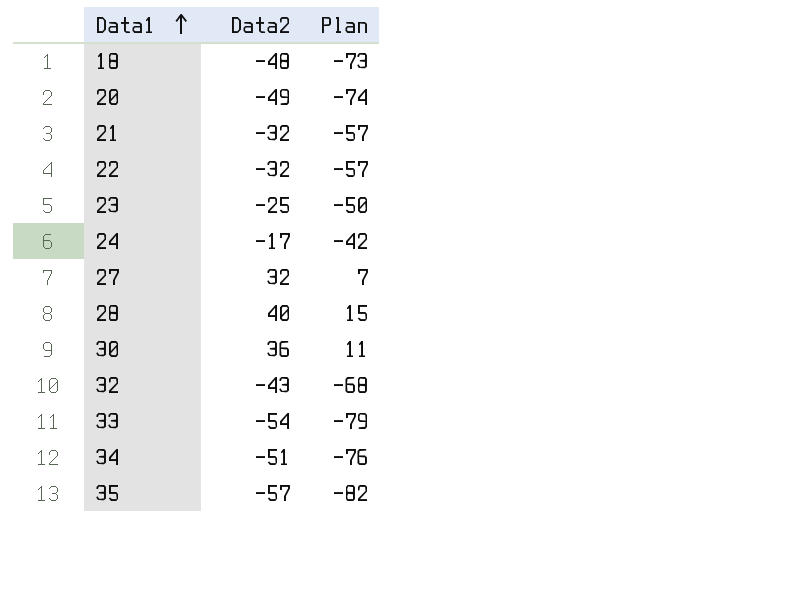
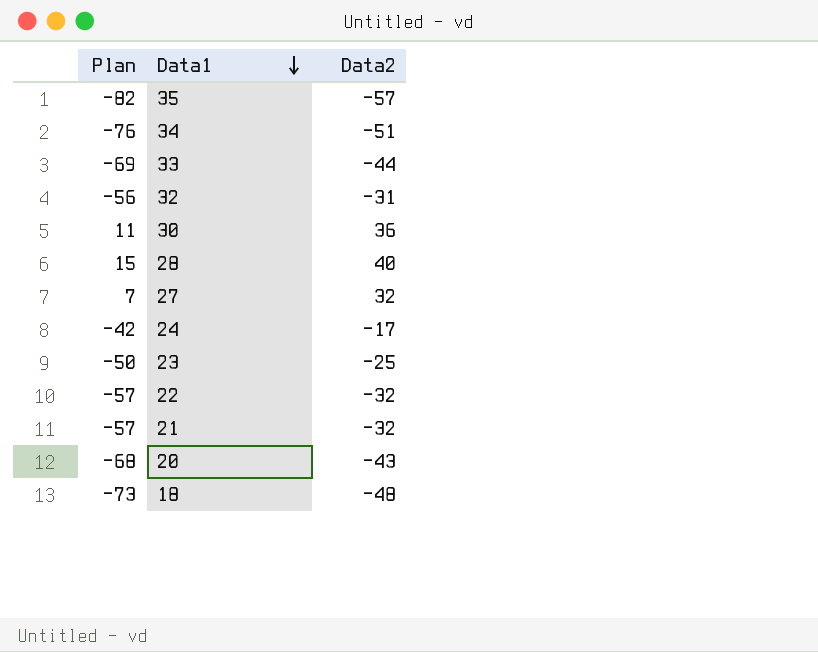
row order: Data1 ascending -> Data1 descending
column Plan | position: 3 -> 1
33 | Plan: -79 -> -69
33 | Data2: -54 -> -44
32 | Plan: -68 -> -56
32 | Data2: -43 -> -31
20 | Plan: -74 -> -68
20 | Data2: -49 -> -43

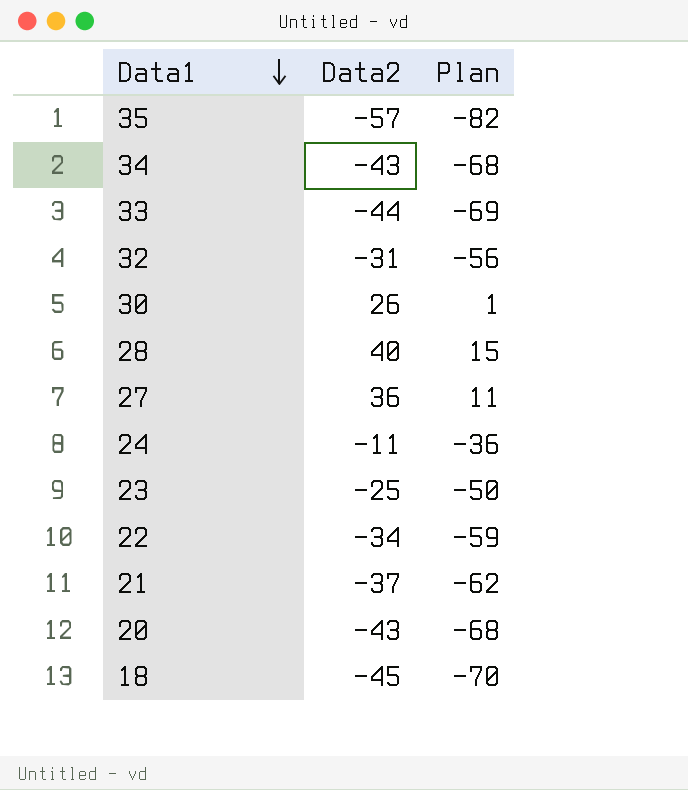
column Plan | position: 1 -> 3
34 | Data2: -51 -> -43
34 | Plan: -76 -> -68
30 | Data2: 36 -> 26
30 | Plan: 11 -> 1
27 | Data2: 32 -> 36
27 | Plan: 7 -> 11
24 | Data2: -17 -> -11
24 | Plan: -42 -> -36
22 | Data2: -32 -> -34
22 | Plan: -57 -> -59
21 | Data2: -32 -> -37
21 | Plan: -57 -> -62
18 | Data2: -48 -> -45
18 | Plan: -73 -> -70

